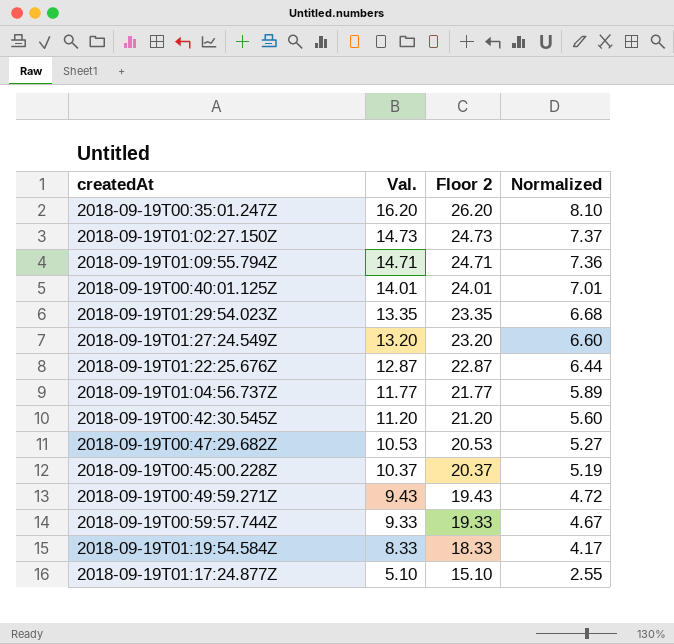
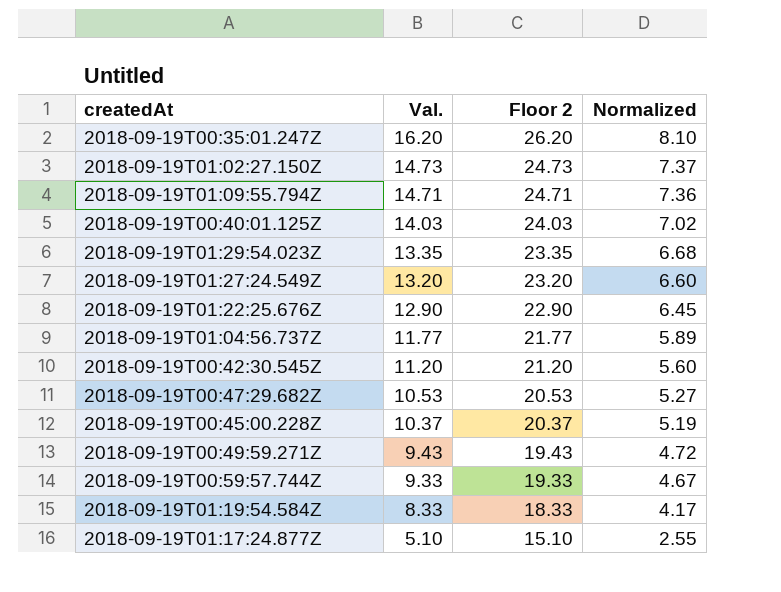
2018-09-19T00:40:01.125Z | Val.: 14.01 -> 14.03
2018-09-19T00:40:01.125Z | Floor 2: 24.01 -> 24.03
2018-09-19T00:40:01.125Z | Normalized: 7.01 -> 7.02
2018-09-19T01:22:25.676Z | Val.: 12.87 -> 12.90
2018-09-19T01:22:25.676Z | Floor 2: 22.87 -> 22.90
2018-09-19T01:22:25.676Z | Normalized: 6.44 -> 6.45

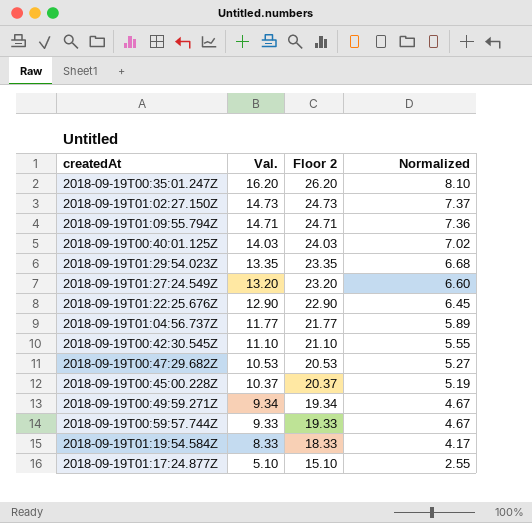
2018-09-19T00:42:30.545Z | Val.: 11.20 -> 11.10
2018-09-19T00:42:30.545Z | Floor 2: 21.20 -> 21.10
2018-09-19T00:42:30.545Z | Normalized: 5.60 -> 5.55
2018-09-19T00:49:59.271Z | Val.: 9.43 -> 9.34
2018-09-19T00:49:59.271Z | Floor 2: 19.43 -> 19.34
2018-09-19T00:49:59.271Z | Normalized: 4.72 -> 4.67

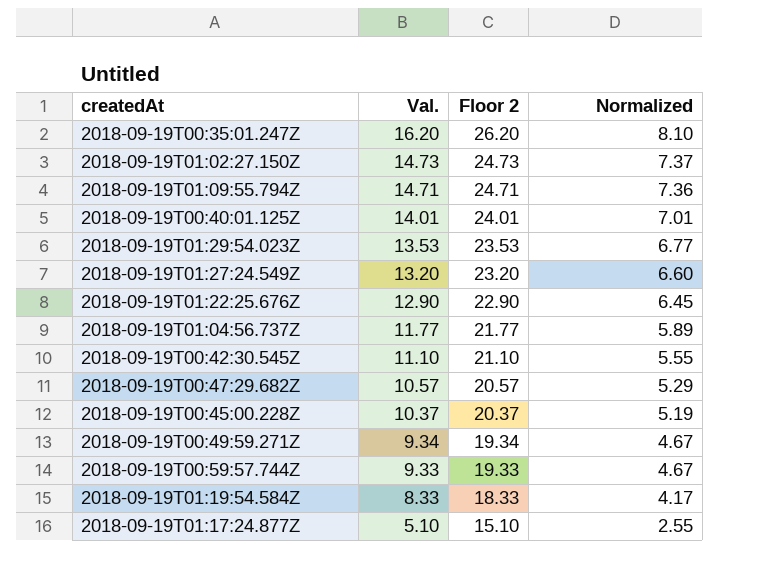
2018-09-19T00:40:01.125Z | Val.: 14.03 -> 14.01
2018-09-19T00:40:01.125Z | Floor 2: 24.03 -> 24.01
2018-09-19T00:40:01.125Z | Normalized: 7.02 -> 7.01
2018-09-19T01:29:54.023Z | Val.: 13.35 -> 13.53
2018-09-19T01:29:54.023Z | Floor 2: 23.35 -> 23.53
2018-09-19T01:29:54.023Z | Normalized: 6.68 -> 6.77
2018-09-19T00:47:29.682Z | Val.: 10.53 -> 10.57
2018-09-19T00:47:29.682Z | Floor 2: 20.53 -> 20.57
2018-09-19T00:47:29.682Z | Normalized: 5.27 -> 5.29

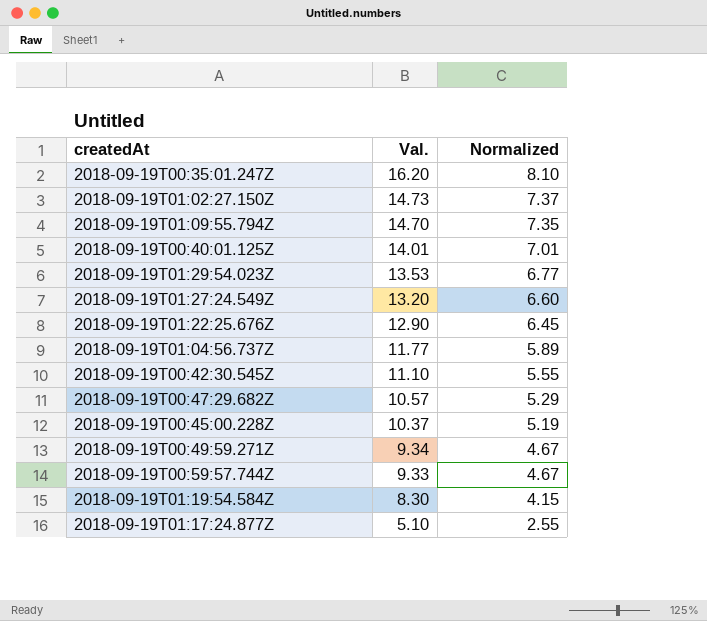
column Floor 2 | formula: [Val.] + 10 -> none
2018-09-19T01:09:55.794Z | Val.: 14.71 -> 14.70
2018-09-19T01:09:55.794Z | Normalized: 7.36 -> 7.35
2018-09-19T01:19:54.584Z | Val.: 8.33 -> 8.30
2018-09-19T01:19:54.584Z | Normalized: 4.17 -> 4.15

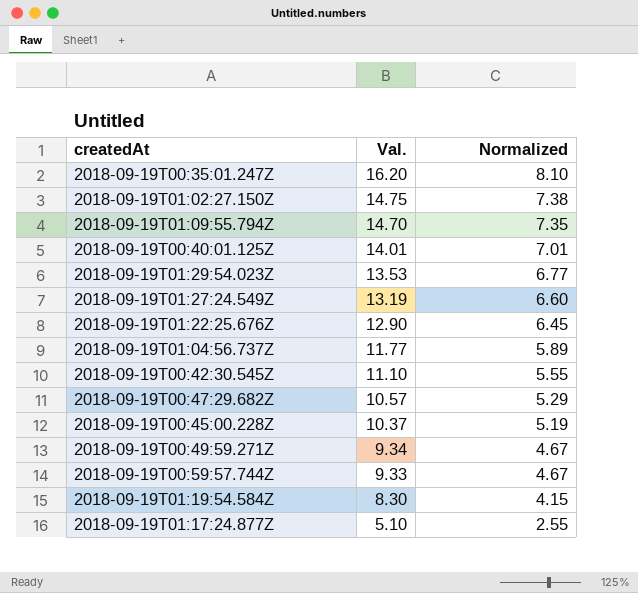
2018-09-19T01:02:27.150Z | Val.: 14.73 -> 14.75
2018-09-19T01:02:27.150Z | Normalized: 7.37 -> 7.38
2018-09-19T01:27:24.549Z | Val.: 13.20 -> 13.19

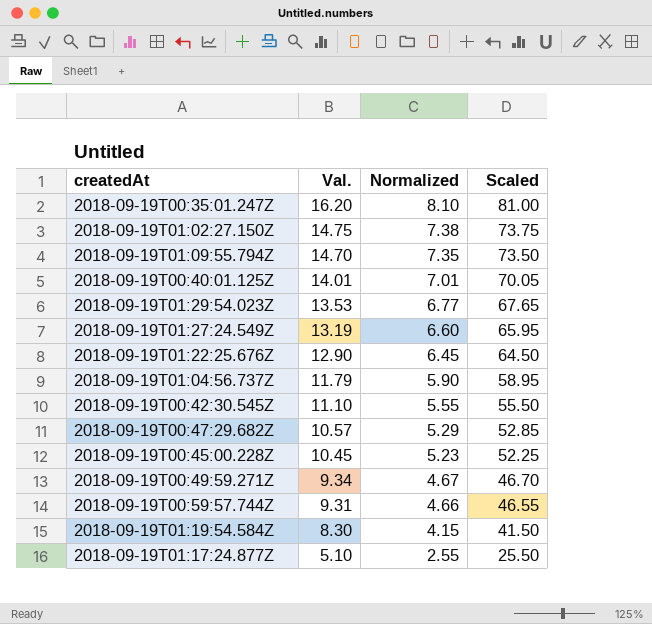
column Scaled | formula: none -> [Val.] * 5
2018-09-19T01:04:56.737Z | Val.: 11.77 -> 11.79
2018-09-19T01:04:56.737Z | Normalized: 5.89 -> 5.90
2018-09-19T00:45:00.228Z | Val.: 10.37 -> 10.45
2018-09-19T00:45:00.228Z | Normalized: 5.19 -> 5.23
2018-09-19T00:59:57.744Z | Val.: 9.33 -> 9.31
2018-09-19T00:59:57.744Z | Normalized: 4.67 -> 4.66

